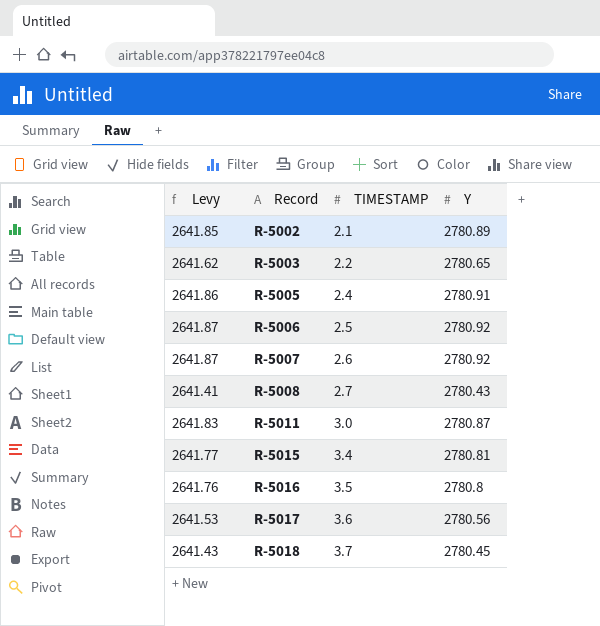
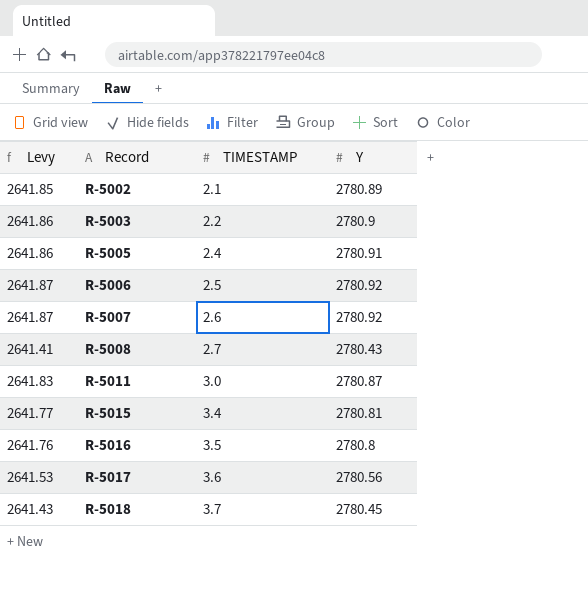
R-5003 | Levy: 2641.62 -> 2641.86
R-5003 | Y: 2780.65 -> 2780.9

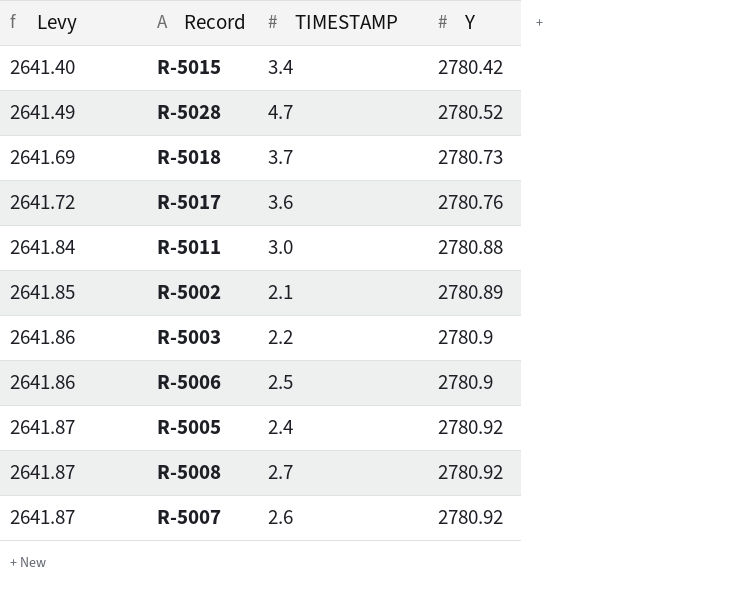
row order: Record ascending -> Levy ascending
row R-5016: 2641.76 | 3.5 | 2780.8 -> none
R-5015 | Levy: 2641.77 -> 2641.40
R-5015 | Y: 2780.81 -> 2780.42
row R-5028: none -> 2641.49 | 4.7 | 2780.52
R-5018 | Levy: 2641.43 -> 2641.69
R-5018 | Y: 2780.45 -> 2780.73
R-5017 | Levy: 2641.53 -> 2641.72
R-5017 | Y: 2780.56 -> 2780.76
R-5011 | Levy: 2641.83 -> 2641.84
R-5011 | Y: 2780.87 -> 2780.88
R-5006 | Levy: 2641.87 -> 2641.86
R-5006 | Y: 2780.92 -> 2780.9
R-5005 | Levy: 2641.86 -> 2641.87
R-5005 | Y: 2780.91 -> 2780.92
R-5008 | Levy: 2641.41 -> 2641.87
R-5008 | Y: 2780.43 -> 2780.92

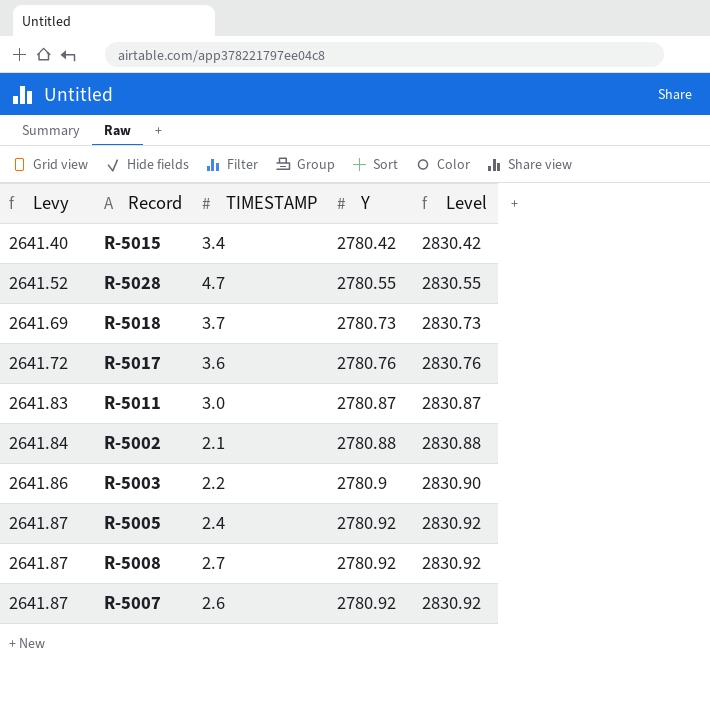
column Level | formula: none -> [Y] + 50
row R-5006: 2641.86 | 2.5 | 2780.9 -> none
R-5028 | Levy: 2641.49 -> 2641.52
R-5028 | Y: 2780.52 -> 2780.55
R-5011 | Levy: 2641.84 -> 2641.83
R-5011 | Y: 2780.88 -> 2780.87
R-5002 | Levy: 2641.85 -> 2641.84
R-5002 | Y: 2780.89 -> 2780.88

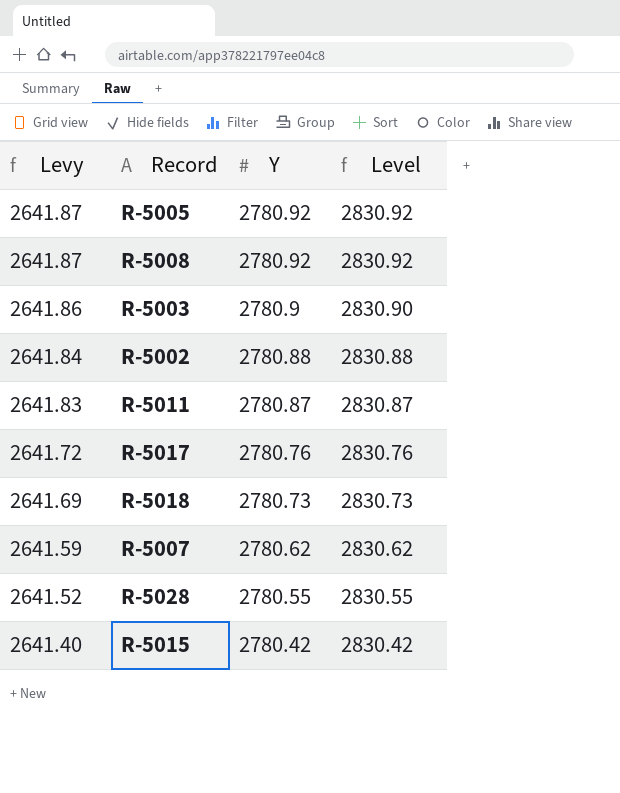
row order: Levy ascending -> Levy descending
column TIMESTAMP | position: 3 -> none
R-5007 | Levy: 2641.87 -> 2641.59
R-5007 | Y: 2780.92 -> 2780.62
R-5007 | Level: 2830.92 -> 2830.62

